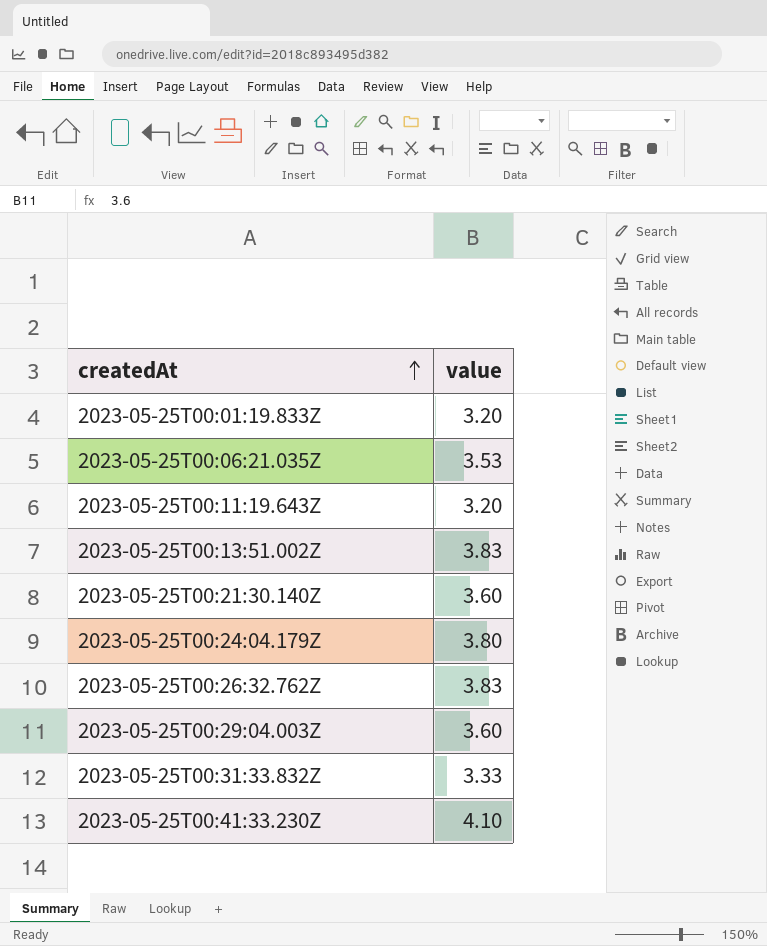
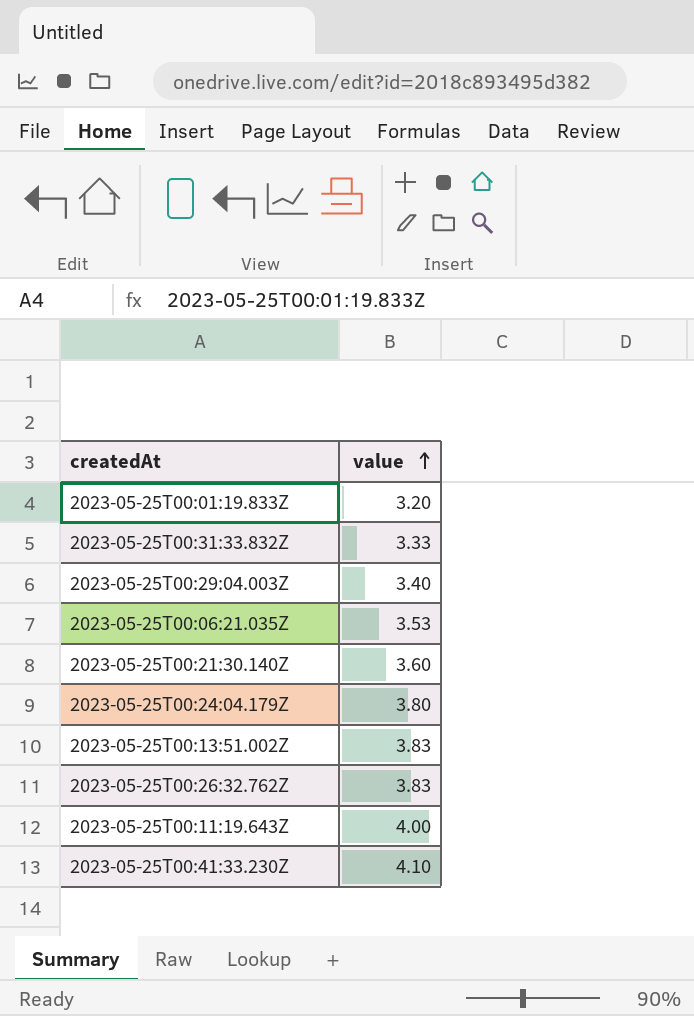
row order: createdAt ascending -> value ascending
2023-05-25T00:29:04.003Z | value: 3.60 -> 3.40
2023-05-25T00:11:19.643Z | value: 3.20 -> 4.00

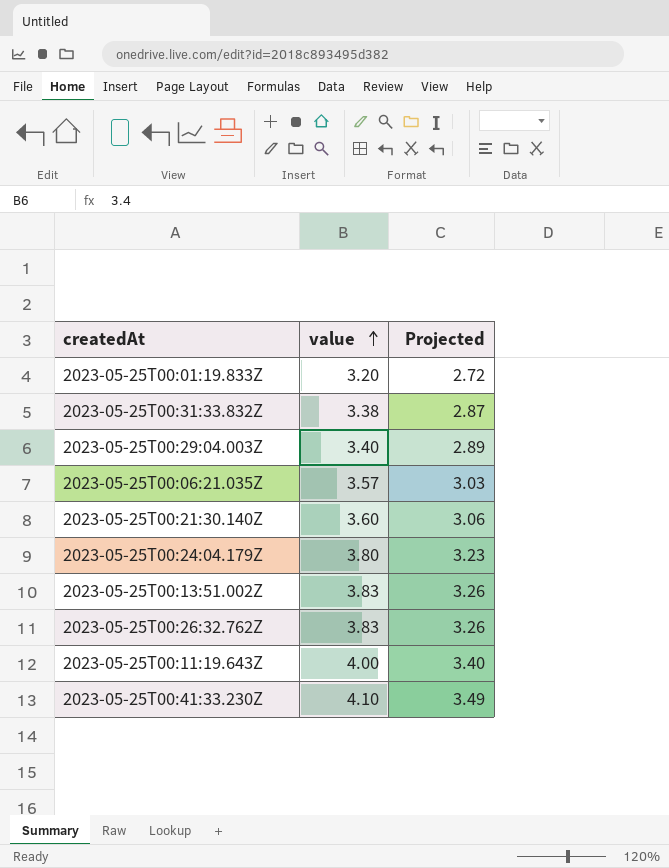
column Projected | formula: none -> [value] * 0.85
2023-05-25T00:31:33.832Z | value: 3.33 -> 3.38
2023-05-25T00:06:21.035Z | value: 3.53 -> 3.57

